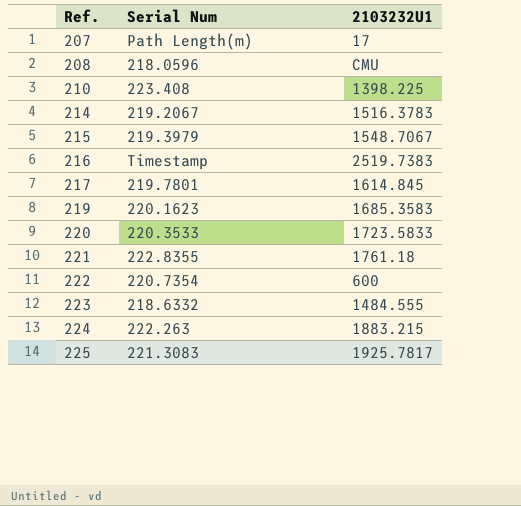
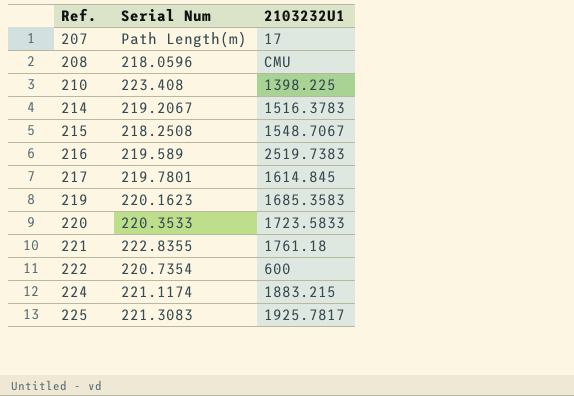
row 223: 218.6332 | 1484.555 -> none
215 | Serial Num: 219.3979 -> 218.2508
216 | Serial Num: Timestamp -> 219.589
224 | Serial Num: 222.263 -> 221.1174

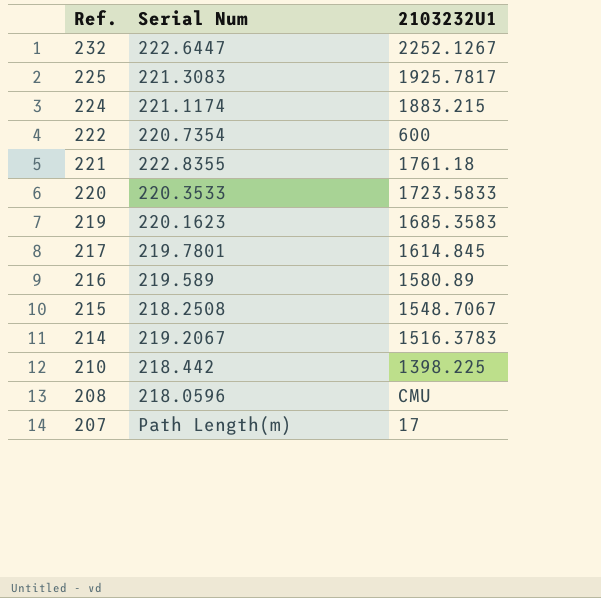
row order: Ref. ascending -> Ref. descending
row 232: none -> 222.6447 | 2252.1267
216 | 2103232U1: 2519.7383 -> 1580.89
210 | Serial Num: 223.408 -> 218.442

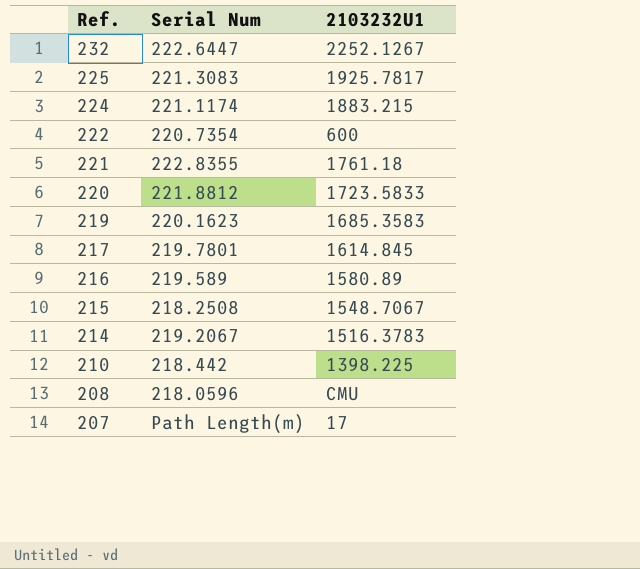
220 | Serial Num: 220.3533 -> 221.8812

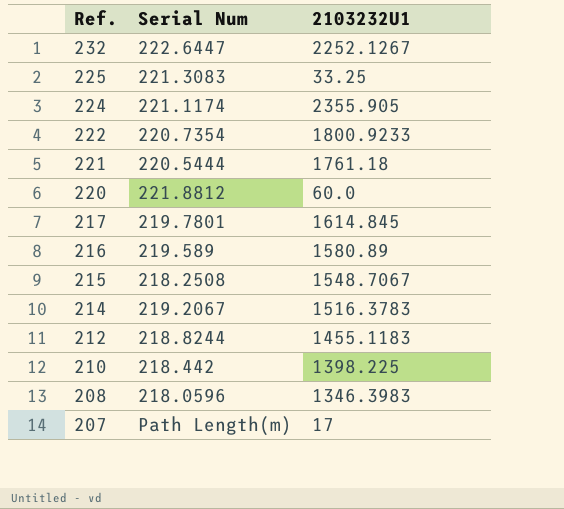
row 219: 220.1623 | 1685.3583 -> none
225 | 2103232U1: 1925.7817 -> 33.25
224 | 2103232U1: 1883.215 -> 2355.905
222 | 2103232U1: 600 -> 1800.9233
221 | Serial Num: 222.8355 -> 220.5444
220 | 2103232U1: 1723.5833 -> 60.0
row 212: none -> 218.8244 | 1455.1183
208 | 2103232U1: CMU -> 1346.3983

